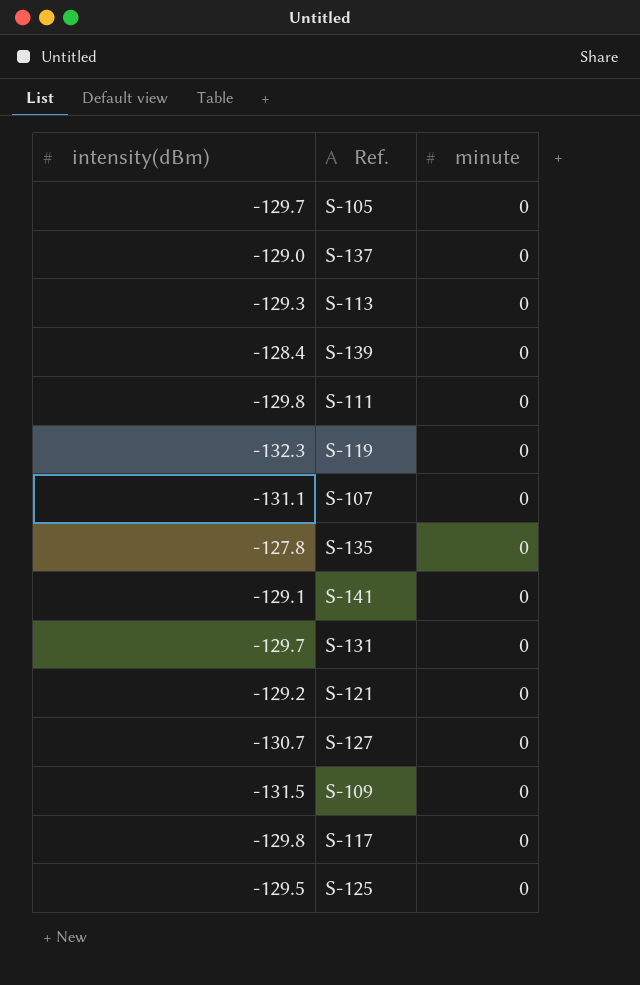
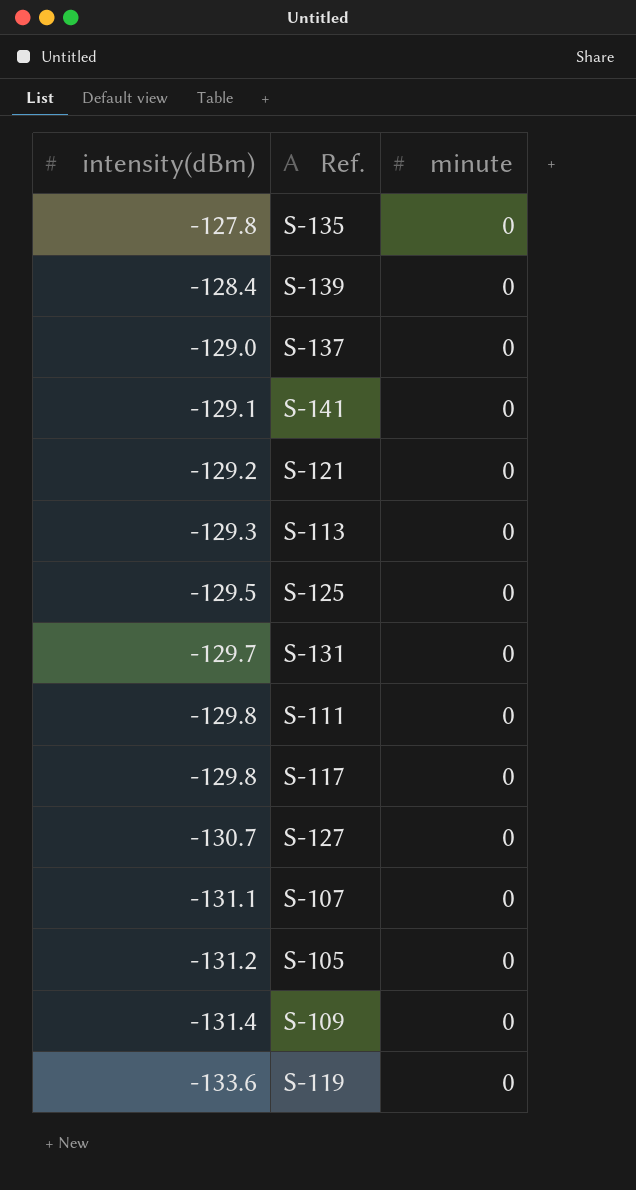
row order: none -> intensity(dBm) descending
S-105 | intensity(dBm): -129.7 -> -131.2
S-109 | intensity(dBm): -131.5 -> -131.4
S-119 | intensity(dBm): -132.3 -> -133.6

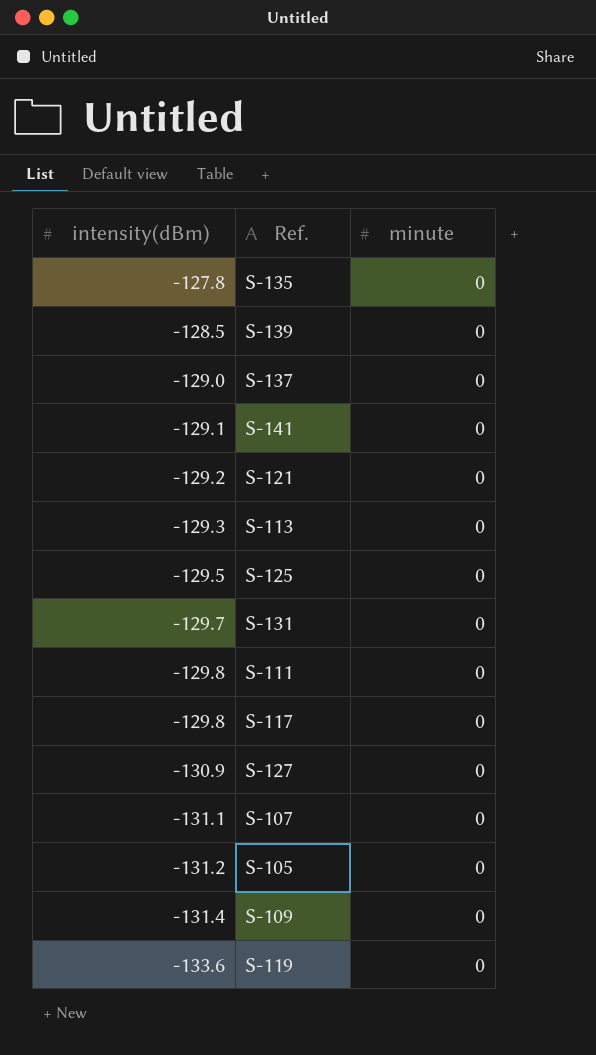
S-139 | intensity(dBm): -128.4 -> -128.5
S-127 | intensity(dBm): -130.7 -> -130.9

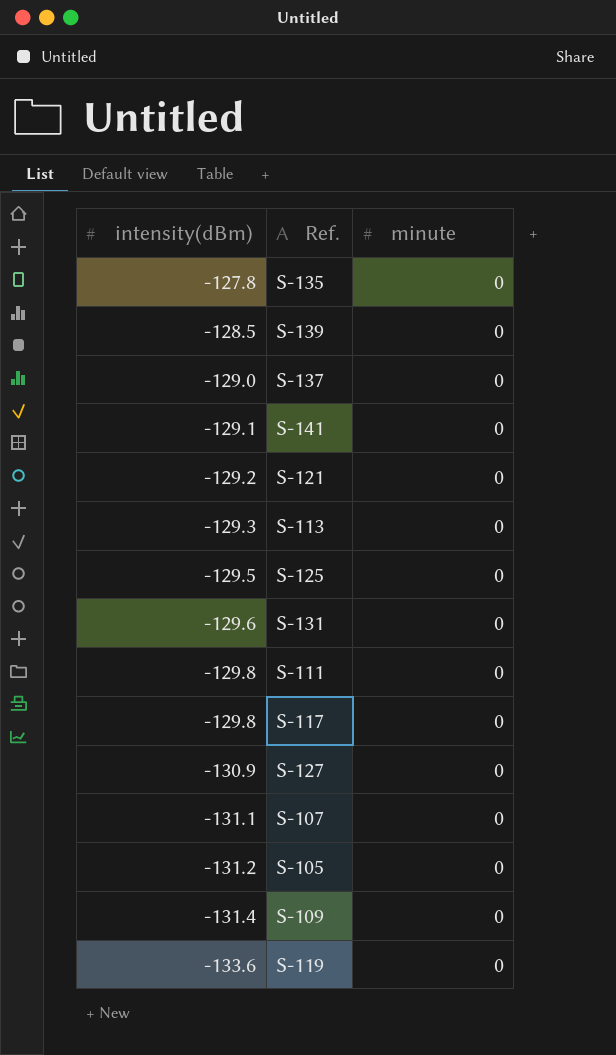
S-131 | intensity(dBm): -129.7 -> -129.6

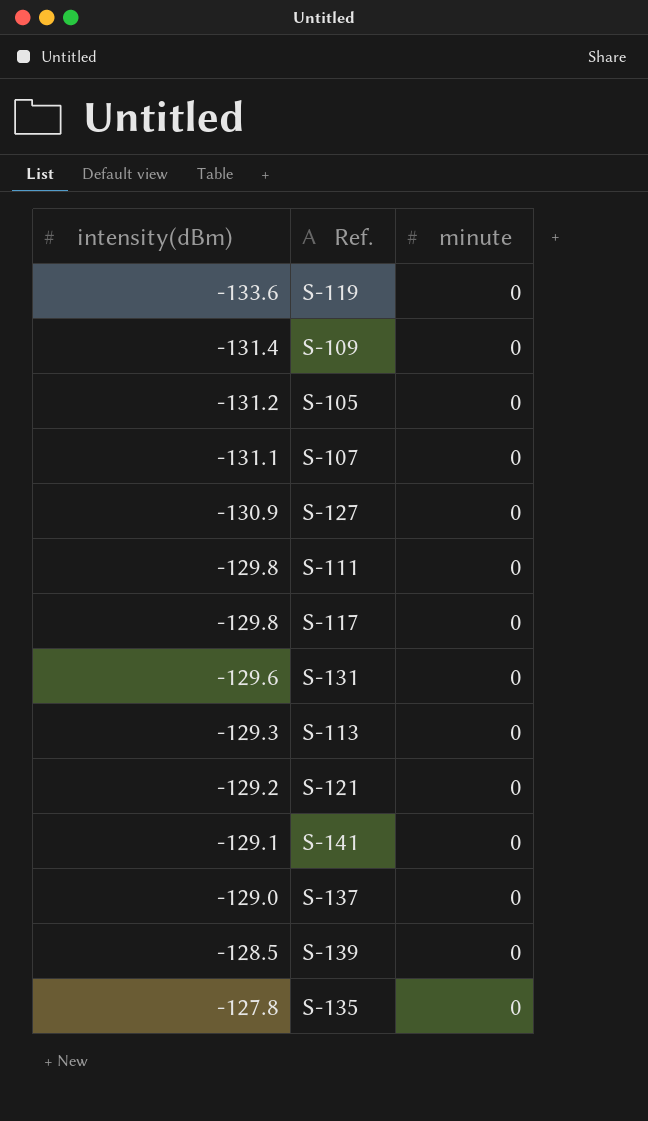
row order: intensity(dBm) descending -> intensity(dBm) ascending
row S-125: -129.5 | 0 -> none

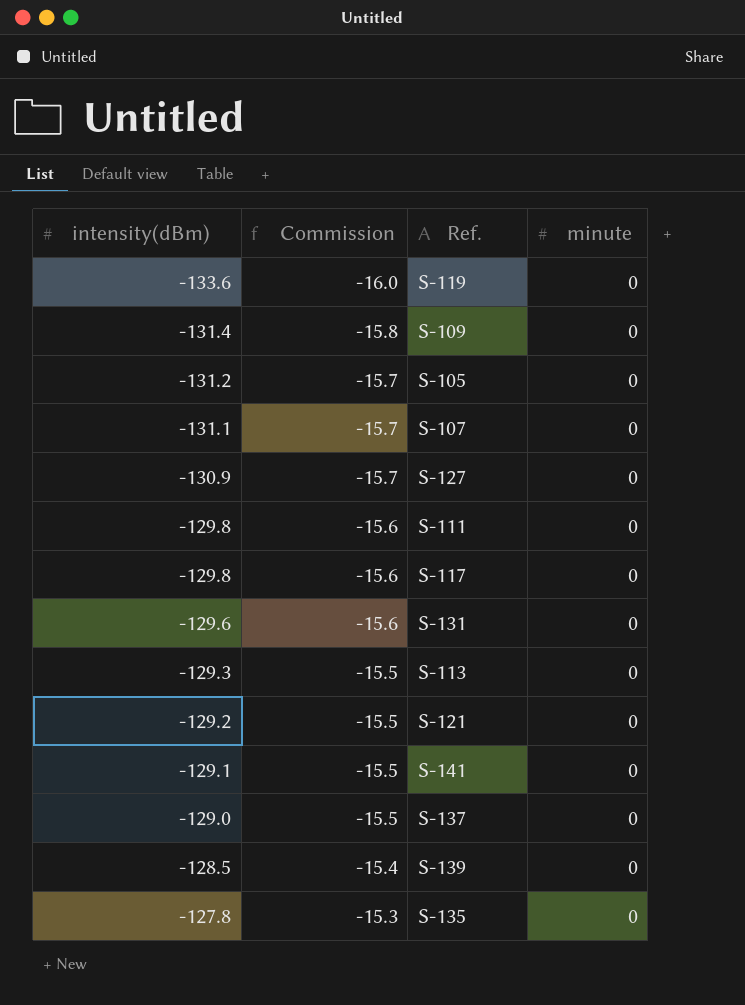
column Commission | formula: none -> [intensity(dBm)] * 0.12

